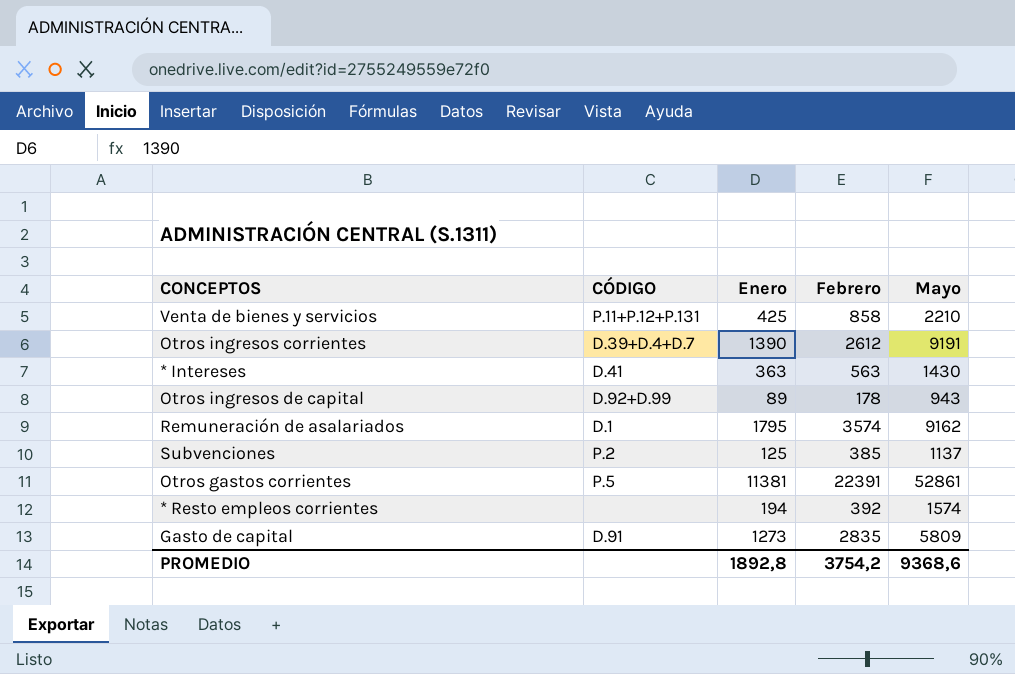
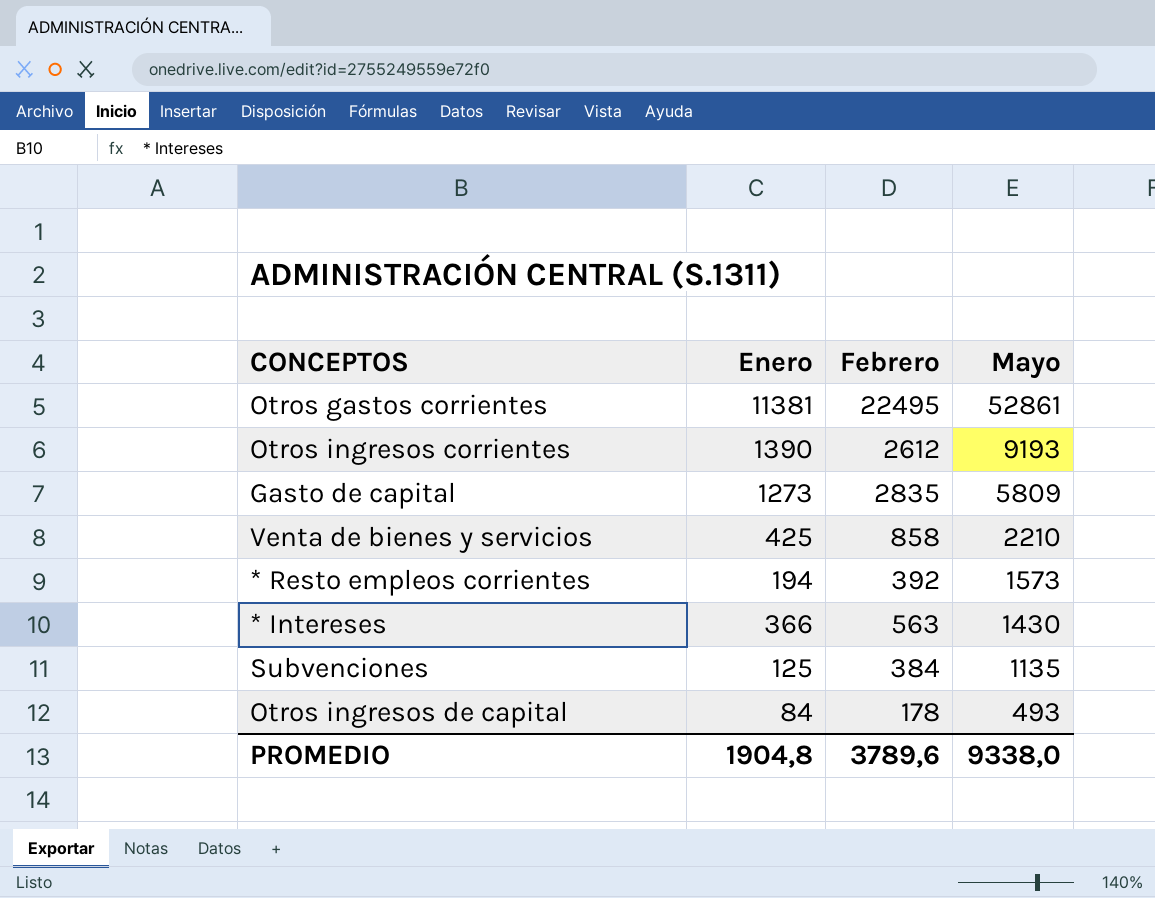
row order: none -> Mayo descending
column CÓDIGO | position: 2 -> none
row Remuneración de asalariados: D.1 | 1795 | 3574 | 9162 -> none
Otros gastos corrientes | Febrero: 22391 -> 22495
Otros ingresos corrientes | Mayo: 9191 -> 9193
* Resto empleos corrientes | Mayo: 1574 -> 1573
* Intereses | Enero: 363 -> 366
Subvenciones | Febrero: 385 -> 384
Subvenciones | Mayo: 1137 -> 1135
Otros ingresos de capital | Enero: 89 -> 84
Otros ingresos de capital | Mayo: 943 -> 493
PROMEDIO | Enero: 1892,8 -> 1904,8
PROMEDIO | Febrero: 3754,2 -> 3789,6
PROMEDIO | Mayo: 9368,6 -> 9338,0

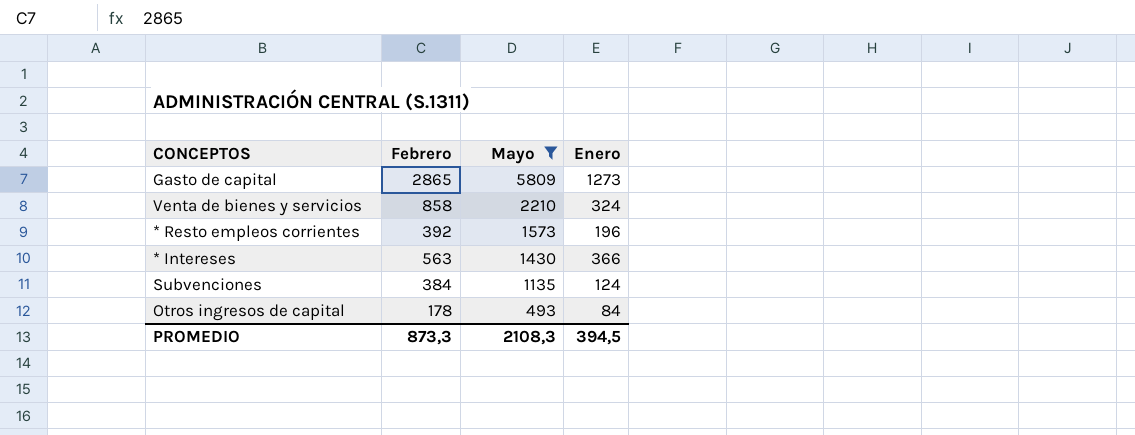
filter: none -> Mayo <= 5809
column Enero | position: 2 -> 4
Gasto de capital | Febrero: 2835 -> 2865
Venta de bienes y servicios | Enero: 425 -> 324
* Resto empleos corrientes | Enero: 194 -> 196
Subvenciones | Enero: 125 -> 124
PROMEDIO | Febrero: 3789,6 -> 873,3
PROMEDIO | Mayo: 9338,0 -> 2108,3
PROMEDIO | Enero: 1904,8 -> 394,5

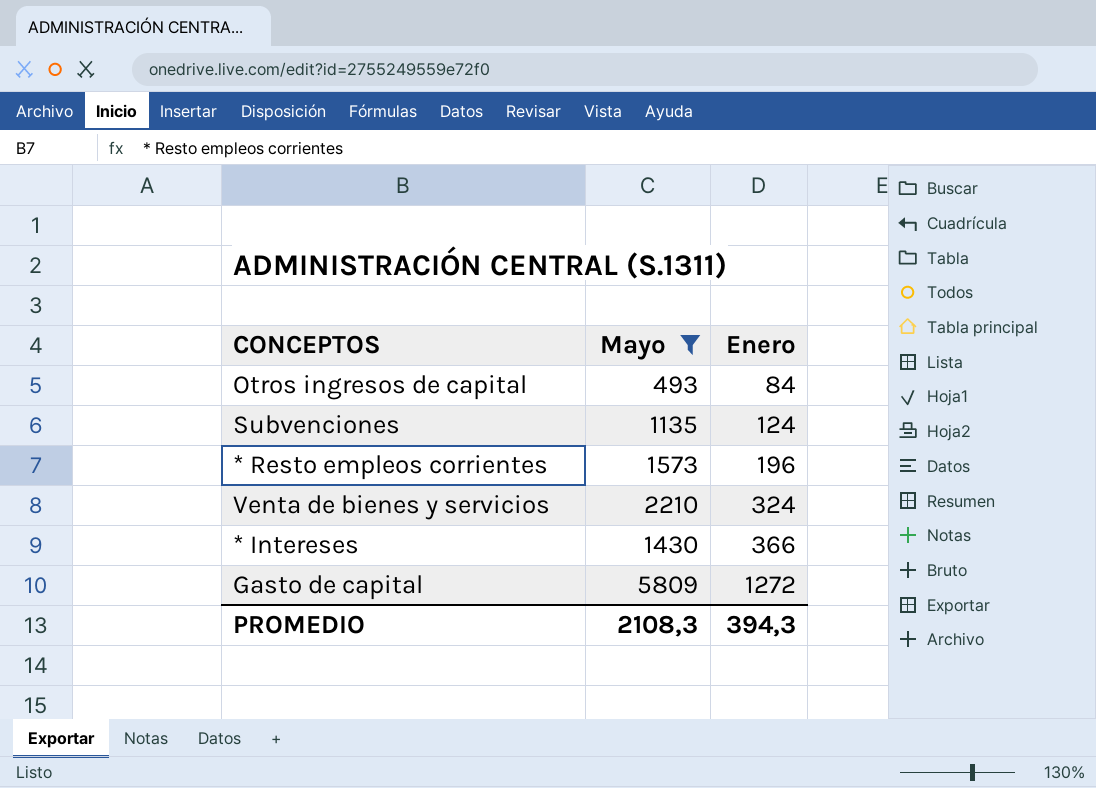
row order: Mayo descending -> Enero ascending
column Febrero | position: 2 -> none
Gasto de capital | Enero: 1273 -> 1272
PROMEDIO | Enero: 394,5 -> 394,3

